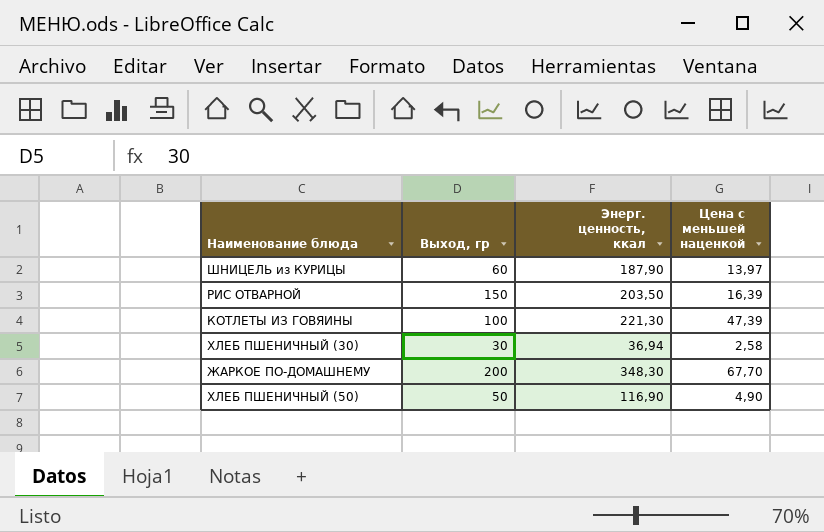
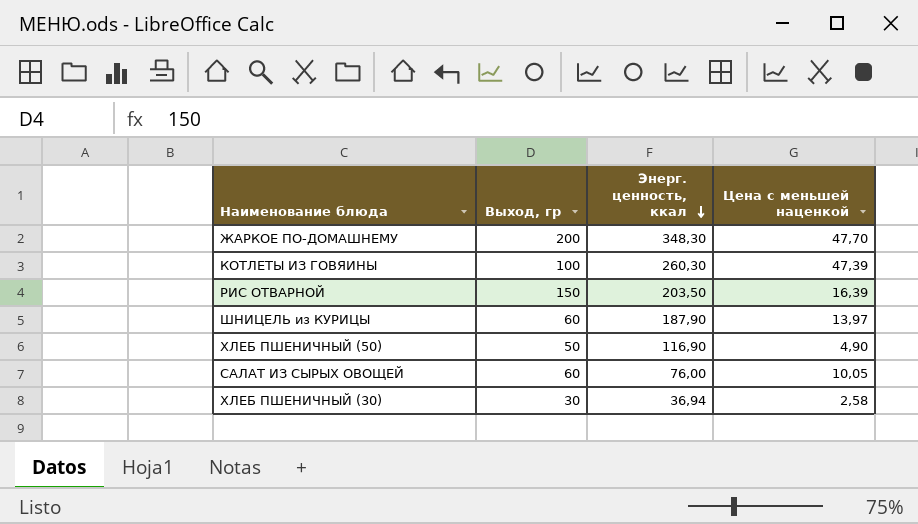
row order: none -> Энерг. ценность, ккал descending
ЖАРКОЕ ПО-ДОМАШНЕМУ | Цена с меньшей наценкой: 67,70 -> 47,70
КОТЛЕТЫ ИЗ ГОВЯИНЫ | Энерг. ценность, ккал: 221,30 -> 260,30
row САЛАТ ИЗ СЫРЫХ ОВОЩЕЙ: none -> 60 | 76,00 | 10,05

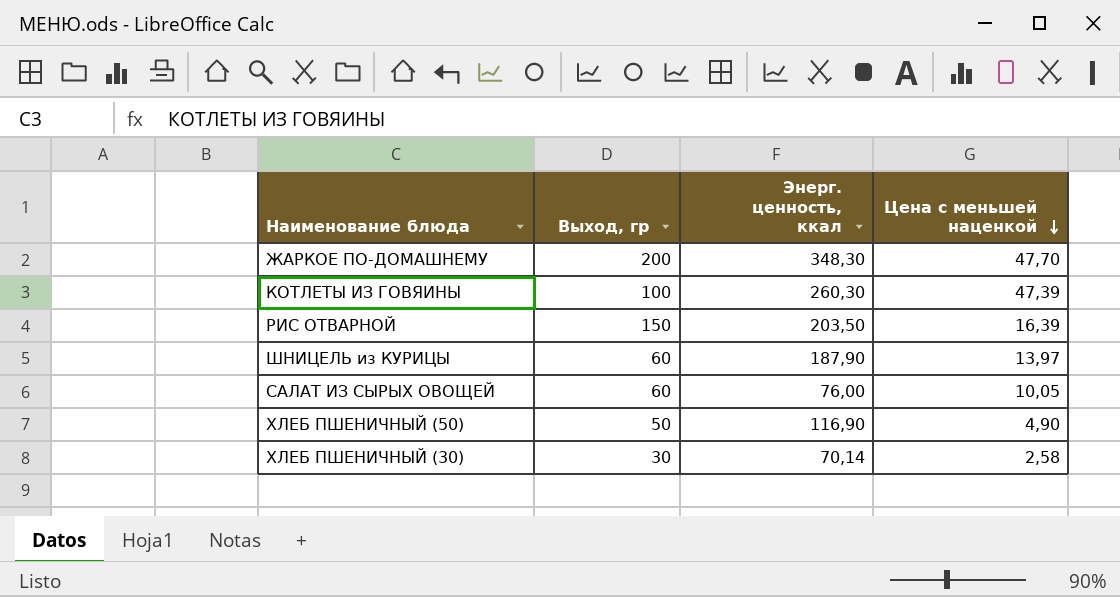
row order: Энерг. ценность, ккал descending -> Цена с меньшей наценкой descending
ХЛЕБ ПШЕНИЧНЫЙ (30) | Энерг. ценность, ккал: 36,94 -> 70,14

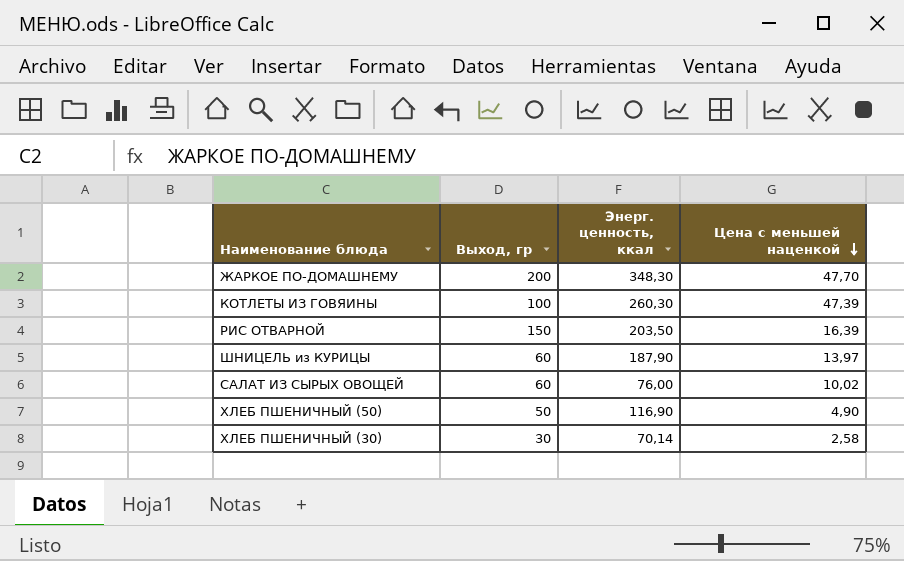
САЛАТ ИЗ СЫРЫХ ОВОЩЕЙ | Цена с меньшей наценкой: 10,05 -> 10,02

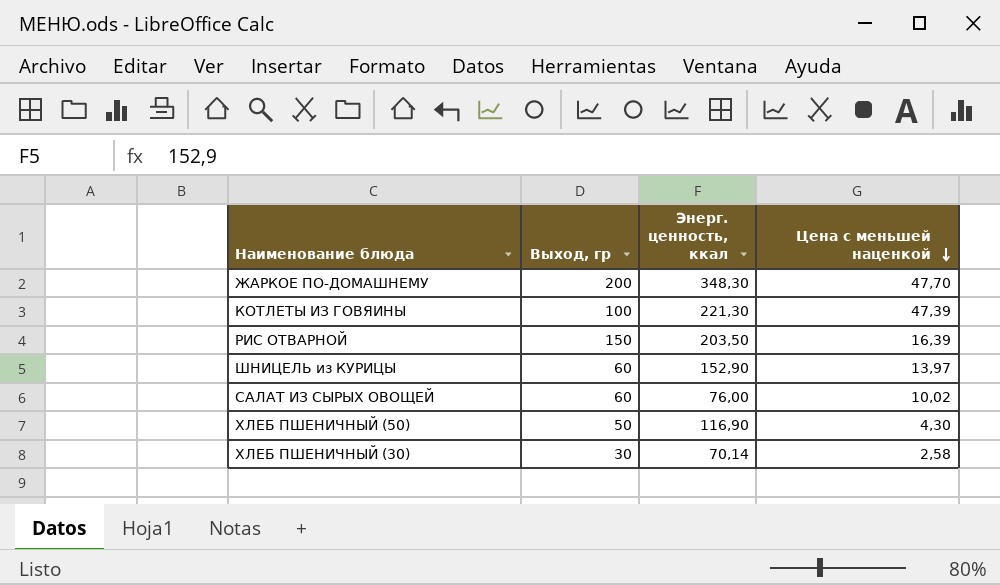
КОТЛЕТЫ ИЗ ГОВЯИНЫ | Энерг. ценность, ккал: 260,30 -> 221,30
ШНИЦЕЛЬ из КУРИЦЫ | Энерг. ценность, ккал: 187,90 -> 152,90
ХЛЕБ ПШЕНИЧНЫЙ (50) | Цена с меньшей наценкой: 4,90 -> 4,30

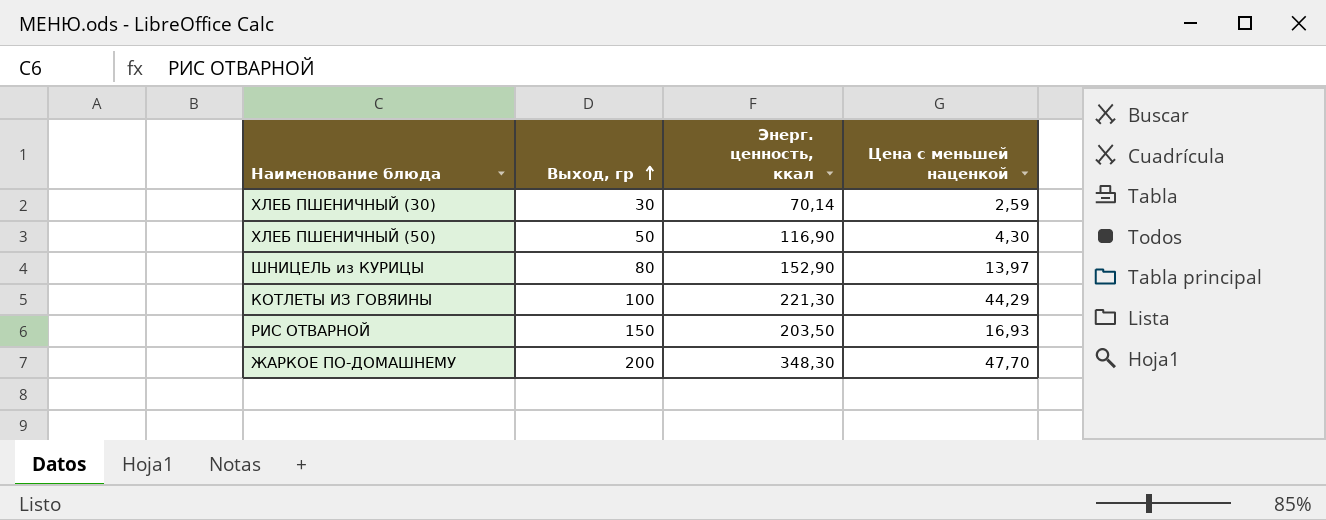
row order: Цена с меньшей наценкой descending -> Выход, гр ascending
row САЛАТ ИЗ СЫРЫХ ОВОЩЕЙ: 60 | 76,00 | 10,02 -> none
ХЛЕБ ПШЕНИЧНЫЙ (30) | Цена с меньшей наценкой: 2,58 -> 2,59
ШНИЦЕЛЬ из КУРИЦЫ | Выход, гр: 60 -> 80
КОТЛЕТЫ ИЗ ГОВЯИНЫ | Цена с меньшей наценкой: 47,39 -> 44,29
РИС ОТВАРНОЙ | Цена с меньшей наценкой: 16,39 -> 16,93

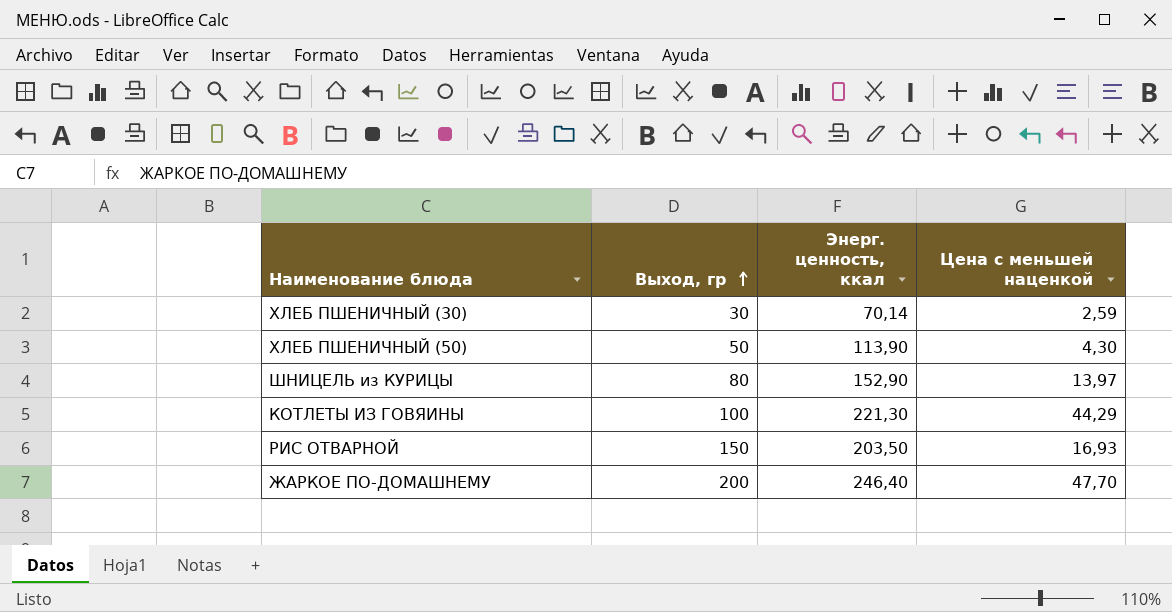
ХЛЕБ ПШЕНИЧНЫЙ (50) | Энерг. ценность, ккал: 116,90 -> 113,90
ЖАРКОЕ ПО-ДОМАШНЕМУ | Энерг. ценность, ккал: 348,30 -> 246,40

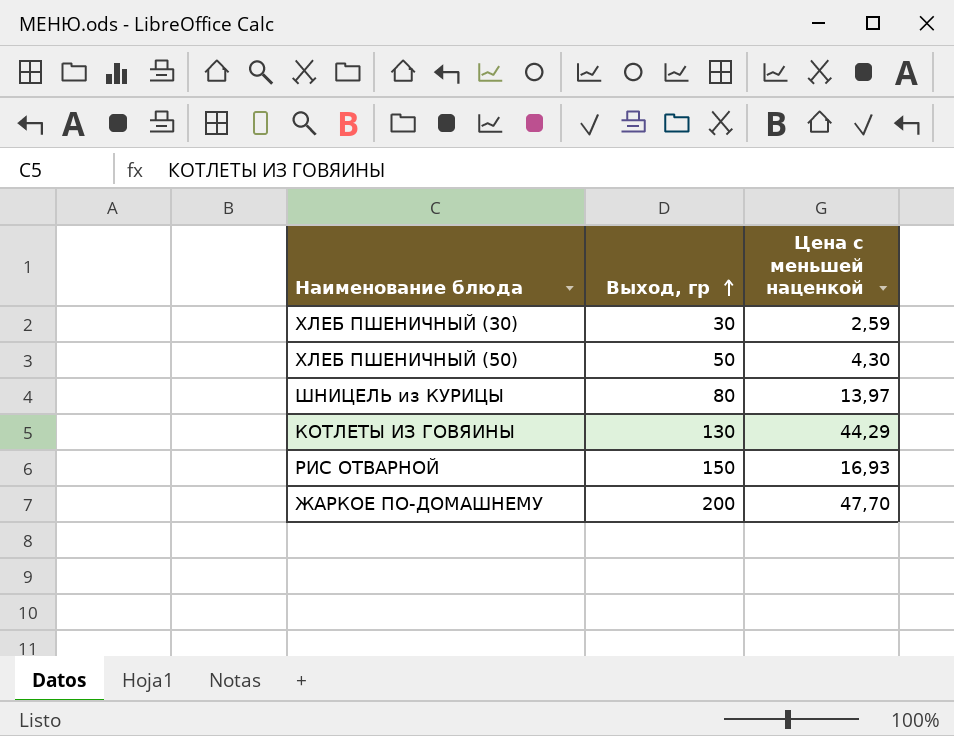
column Энерг. ценность, ккал | position: 3 -> none
КОТЛЕТЫ ИЗ ГОВЯИНЫ | Выход, гр: 100 -> 130

